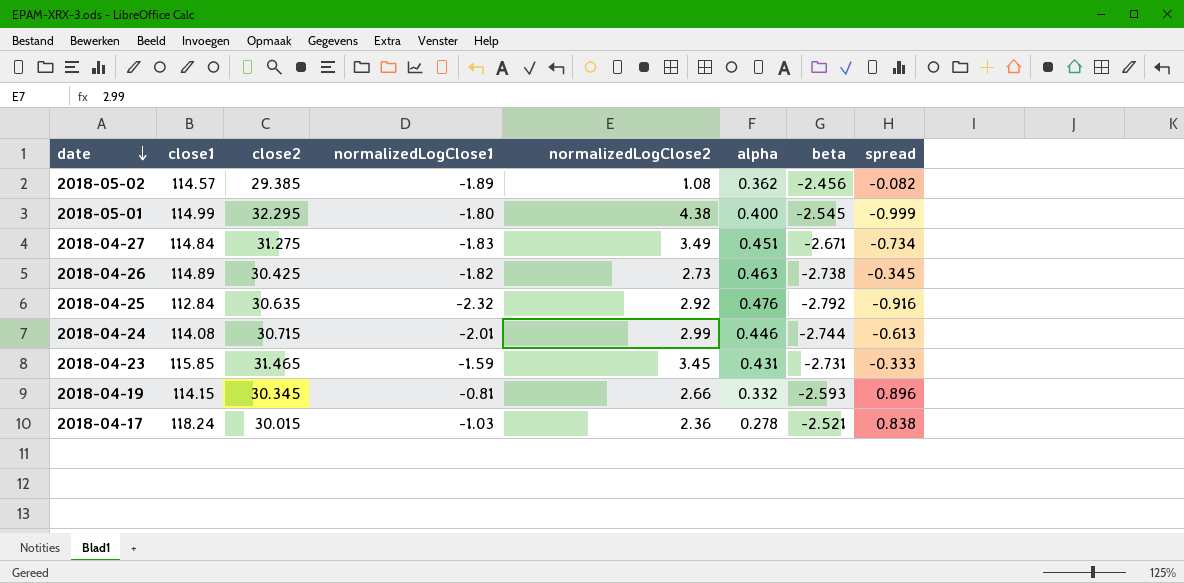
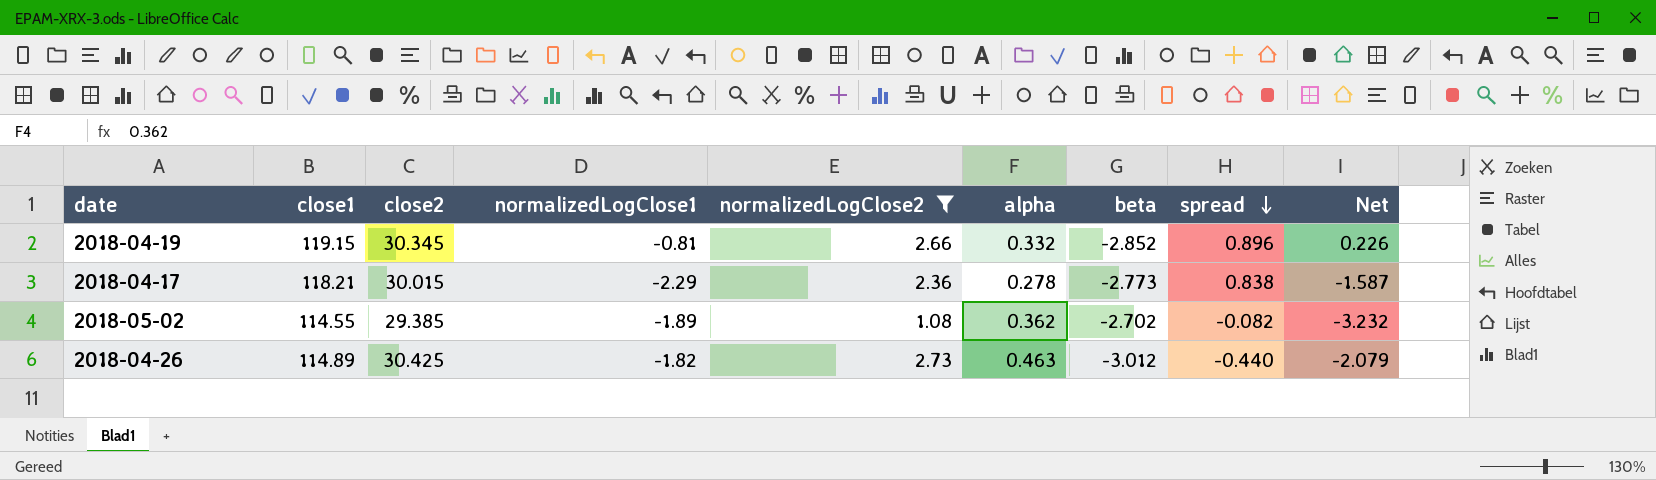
filter: none -> normalizedLogClose2 <= 2.73
row order: date descending -> spread descending
column Net | formula: none -> [normalizedLogClose1] + [normalizedLogClose2] + [alpha] + [beta] + [spread]
2018-04-19 | close1: 114.15 -> 119.15
2018-04-19 | beta: -2.593 -> -2.852
2018-04-17 | close1: 118.24 -> 118.21
2018-04-17 | normalizedLogClose1: -1.03 -> -2.29
2018-04-17 | beta: -2.521 -> -2.773
2018-05-02 | close1: 114.57 -> 114.55
2018-05-02 | beta: -2.456 -> -2.702
2018-04-26 | beta: -2.738 -> -3.012
2018-04-26 | spread: -0.345 -> -0.440

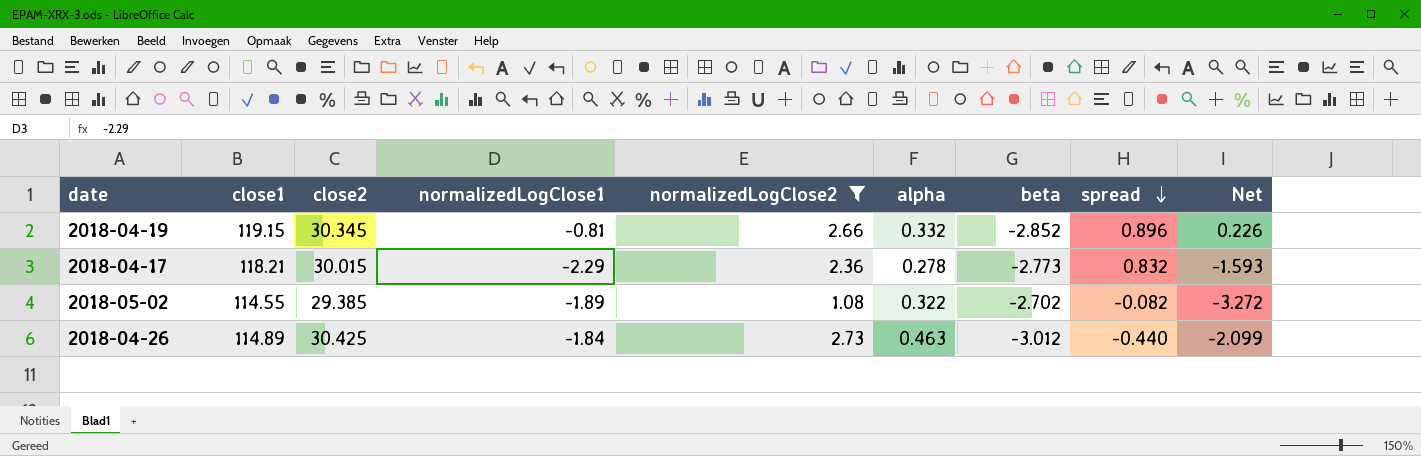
2018-04-17 | spread: 0.838 -> 0.832
2018-04-17 | Net: -1.587 -> -1.593
2018-05-02 | alpha: 0.362 -> 0.322
2018-05-02 | Net: -3.232 -> -3.272
2018-04-26 | normalizedLogClose1: -1.82 -> -1.84
2018-04-26 | Net: -2.079 -> -2.099

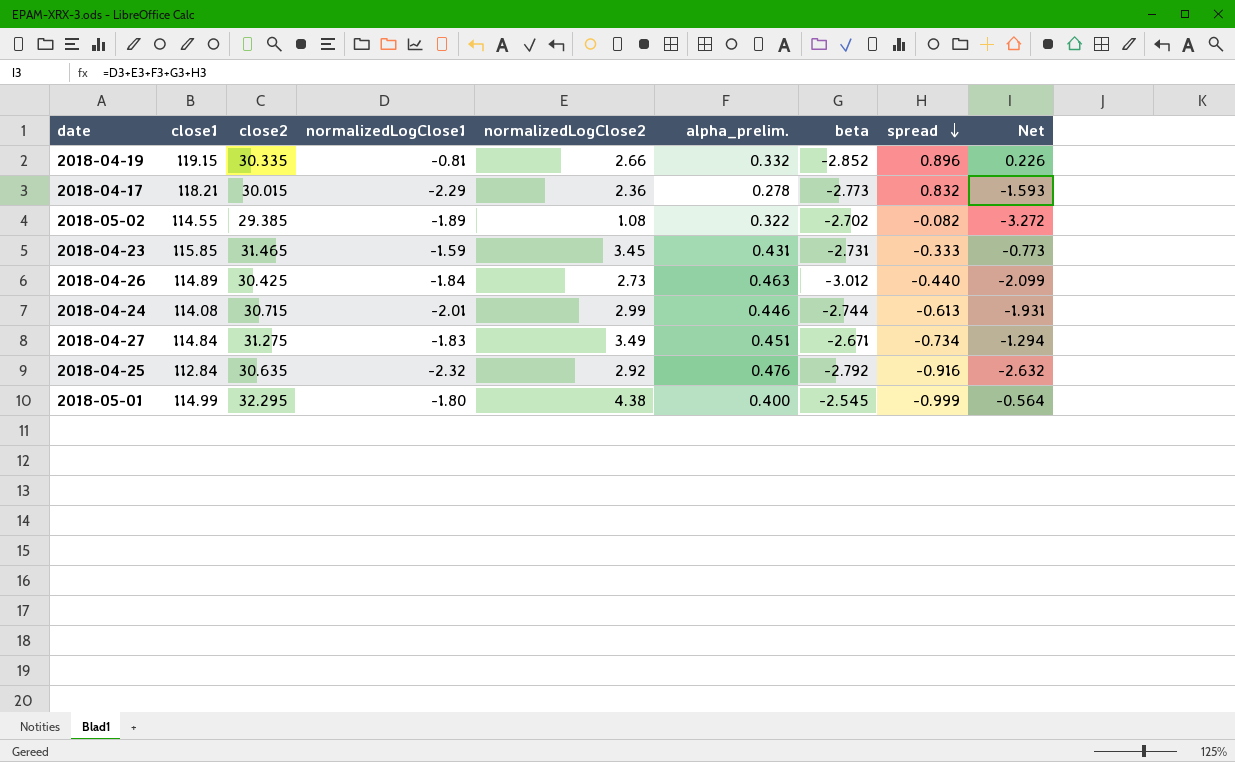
filter: normalizedLogClose2 <= 2.73 -> none
column name: alpha -> alpha_prelim.
2018-04-19 | close2: 30.345 -> 30.335

